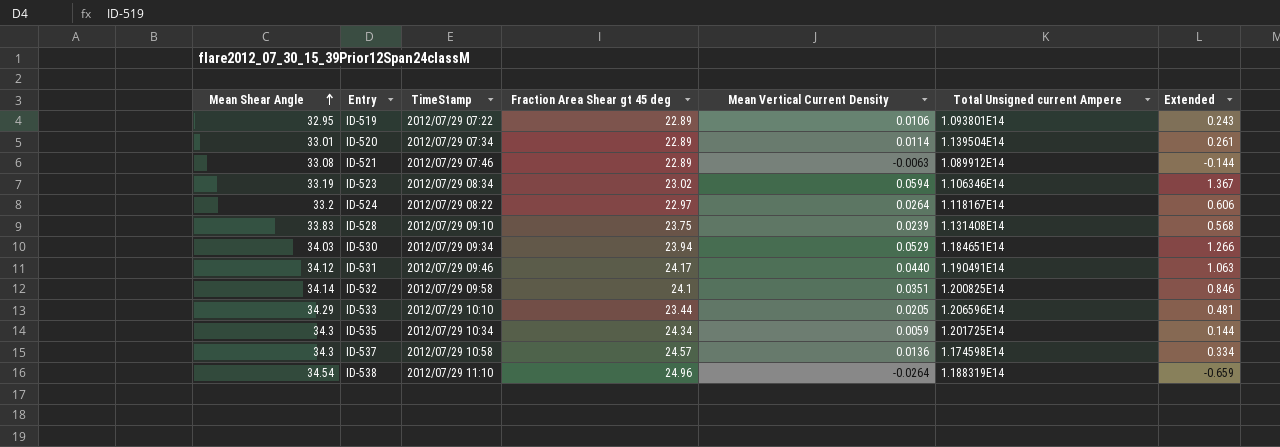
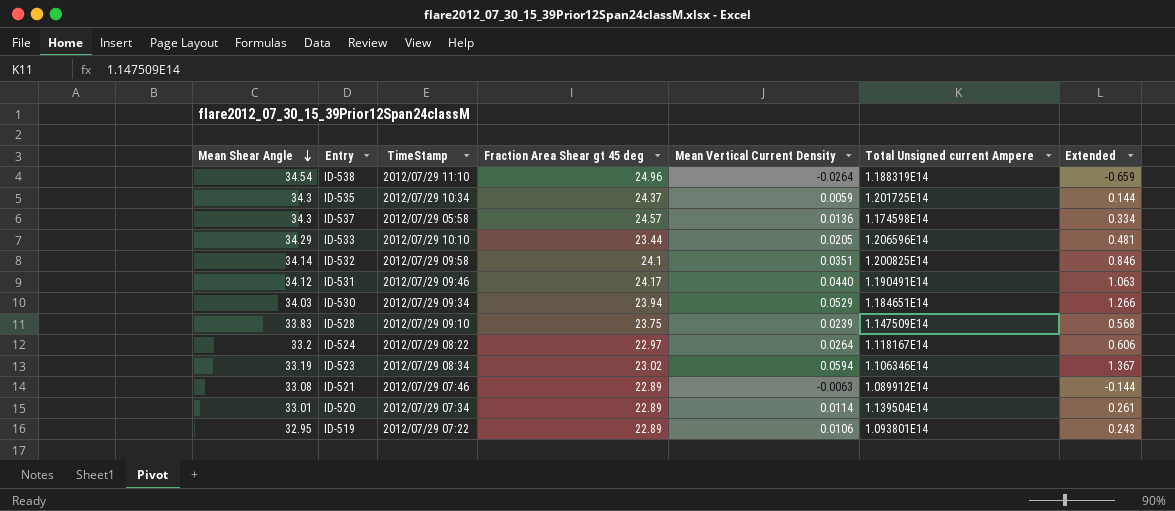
row order: Mean Shear Angle ascending -> Mean Shear Angle descending
ID-535 | Fraction Area Shear gt 45 deg: 24.34 -> 24.37
ID-537 | TimeStamp: 2012/07/29 10:58 -> 2012/07/29 05:58
ID-528 | Total Unsigned current Ampere: 1.131408E14 -> 1.147509E14

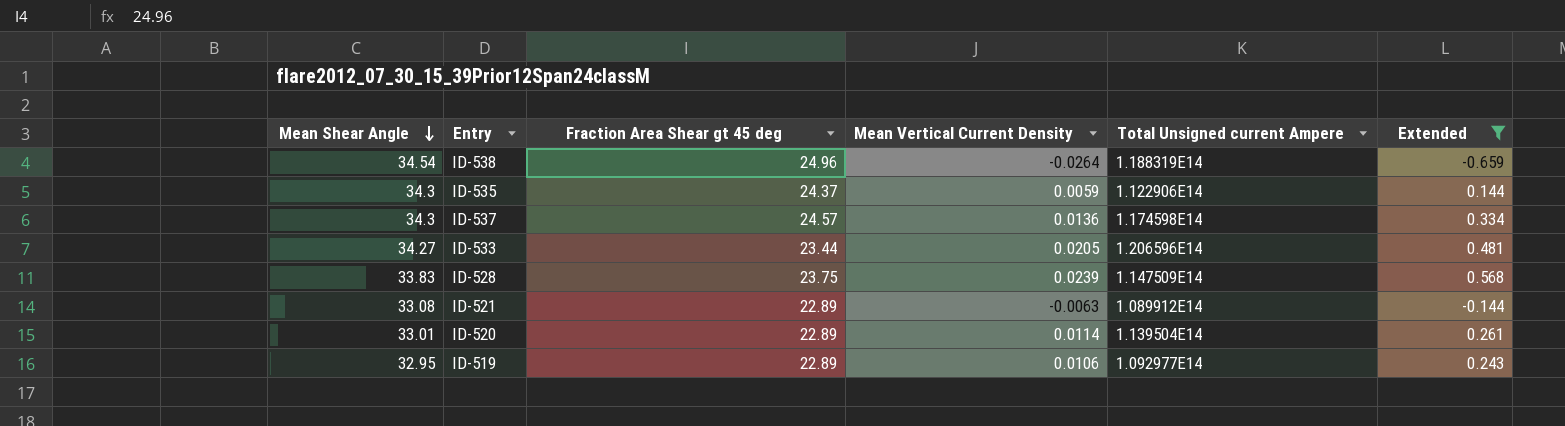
filter: none -> Extended <= 0.568
column TimeStamp | position: 3 -> none
ID-535 | Total Unsigned current Ampere: 1.201725E14 -> 1.122906E14
ID-533 | Mean Shear Angle: 34.29 -> 34.27
ID-519 | Total Unsigned current Ampere: 1.093801E14 -> 1.092977E14

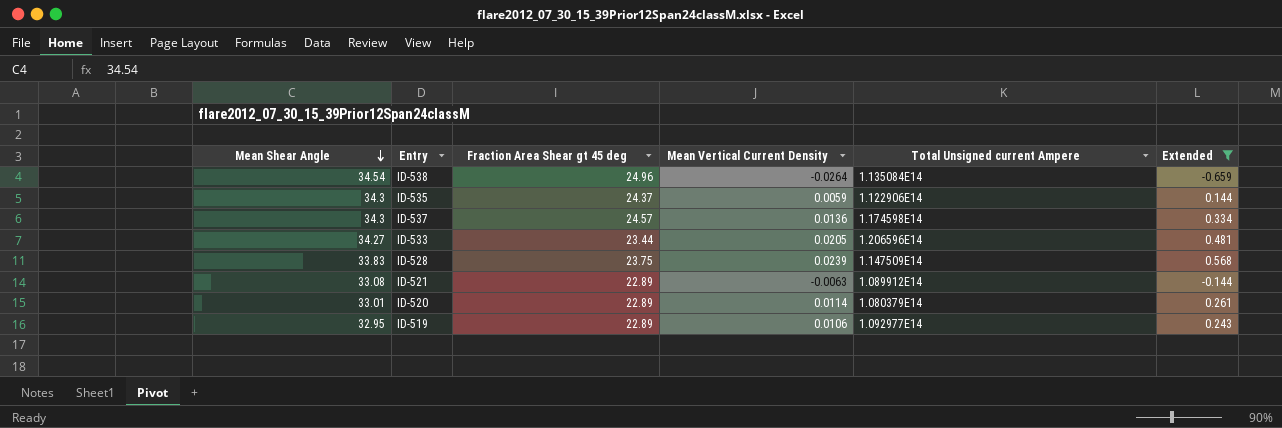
ID-538 | Total Unsigned current Ampere: 1.188319E14 -> 1.135084E14
ID-520 | Total Unsigned current Ampere: 1.139504E14 -> 1.080379E14

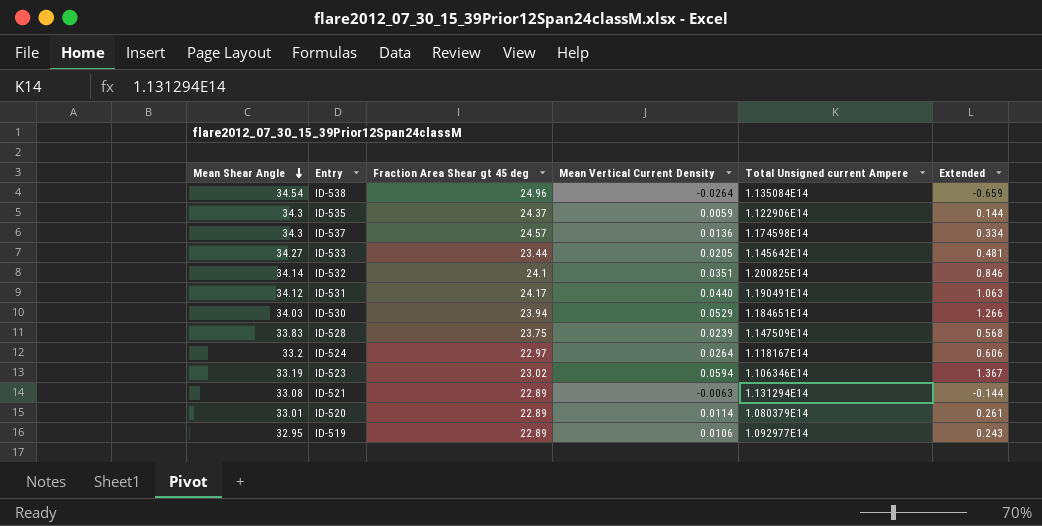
filter: Extended <= 0.568 -> none
ID-533 | Total Unsigned current Ampere: 1.206596E14 -> 1.145642E14
ID-521 | Total Unsigned current Ampere: 1.089912E14 -> 1.131294E14

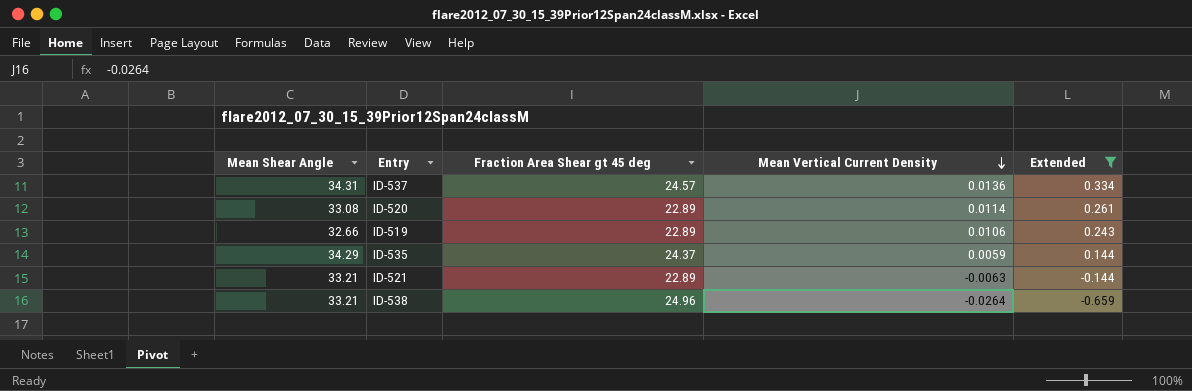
filter: none -> Extended <= 0.334
row order: Mean Shear Angle descending -> Mean Vertical Current Density descending
column Total Unsigned current Ampere | position: 5 -> none
ID-537 | Mean Shear Angle: 34.3 -> 34.31
ID-520 | Mean Shear Angle: 33.01 -> 33.08
ID-519 | Mean Shear Angle: 32.95 -> 32.66
ID-535 | Mean Shear Angle: 34.3 -> 34.29
ID-521 | Mean Shear Angle: 33.08 -> 33.21
ID-538 | Mean Shear Angle: 34.54 -> 33.21

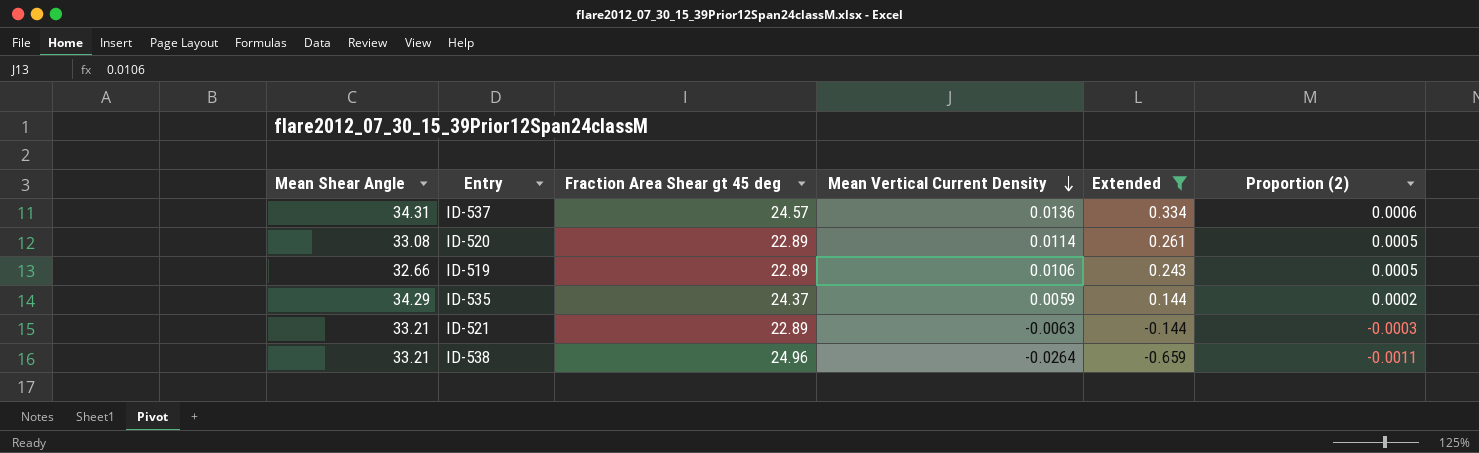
column Proportion (2) | formula: none -> [Mean Vertical Current Density] / [Fraction Area Shear gt 45 deg]

